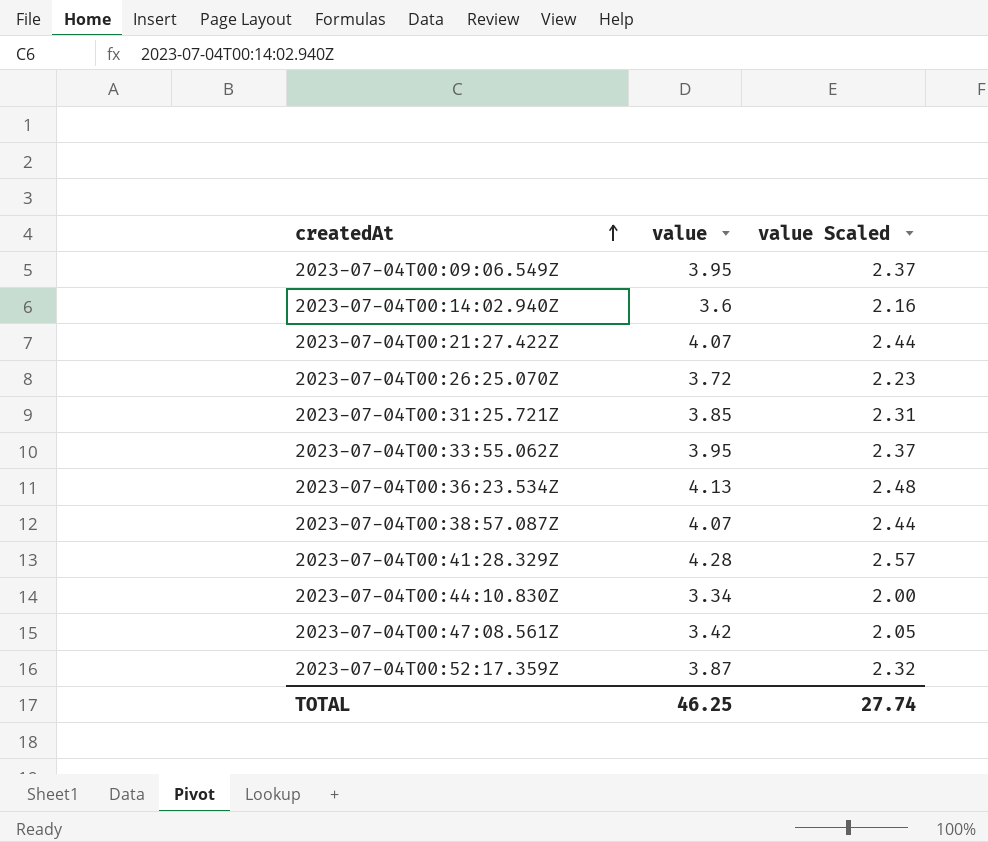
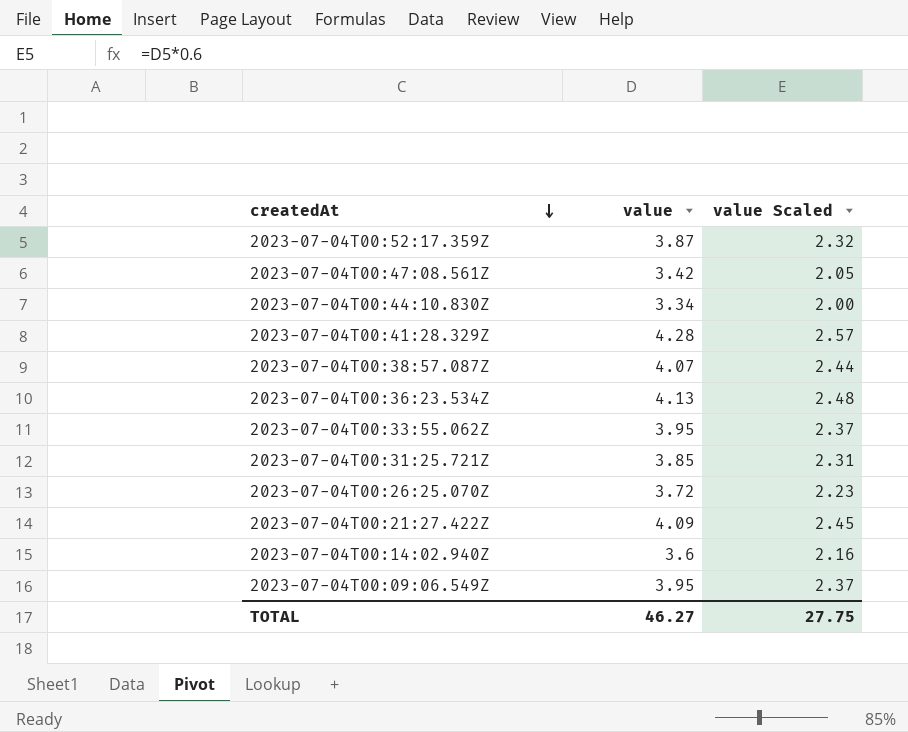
row order: createdAt ascending -> createdAt descending
2023-07-04T00:21:27.422Z | value: 4.07 -> 4.09
2023-07-04T00:21:27.422Z | value Scaled: 2.44 -> 2.45
TOTAL | value: 46.25 -> 46.27
TOTAL | value Scaled: 27.74 -> 27.75

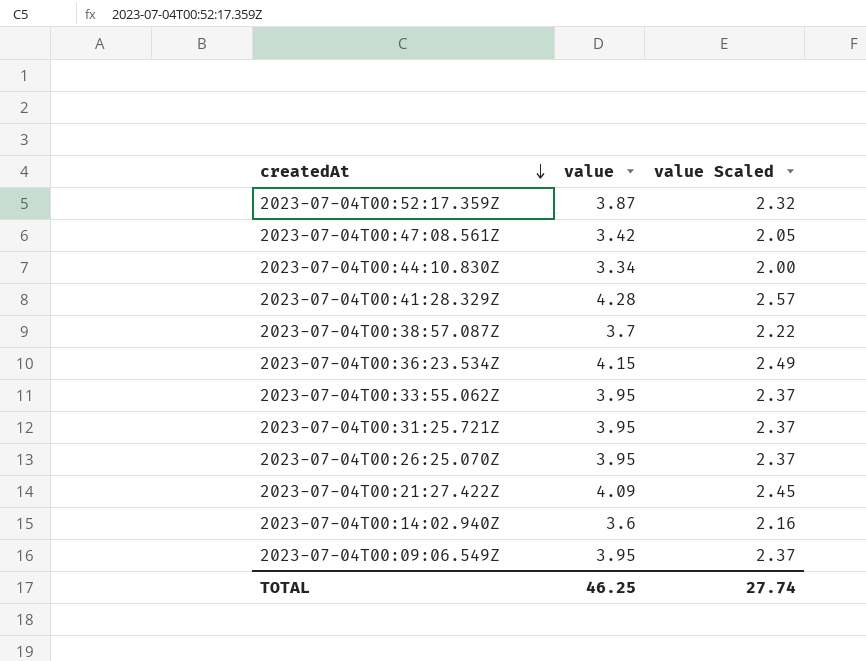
2023-07-04T00:38:57.087Z | value: 4.07 -> 3.7
2023-07-04T00:38:57.087Z | value Scaled: 2.44 -> 2.22
2023-07-04T00:36:23.534Z | value: 4.13 -> 4.15
2023-07-04T00:36:23.534Z | value Scaled: 2.48 -> 2.49
2023-07-04T00:31:25.721Z | value: 3.85 -> 3.95
2023-07-04T00:31:25.721Z | value Scaled: 2.31 -> 2.37
2023-07-04T00:26:25.070Z | value: 3.72 -> 3.95
2023-07-04T00:26:25.070Z | value Scaled: 2.23 -> 2.37
TOTAL | value: 46.27 -> 46.25
TOTAL | value Scaled: 27.75 -> 27.74

